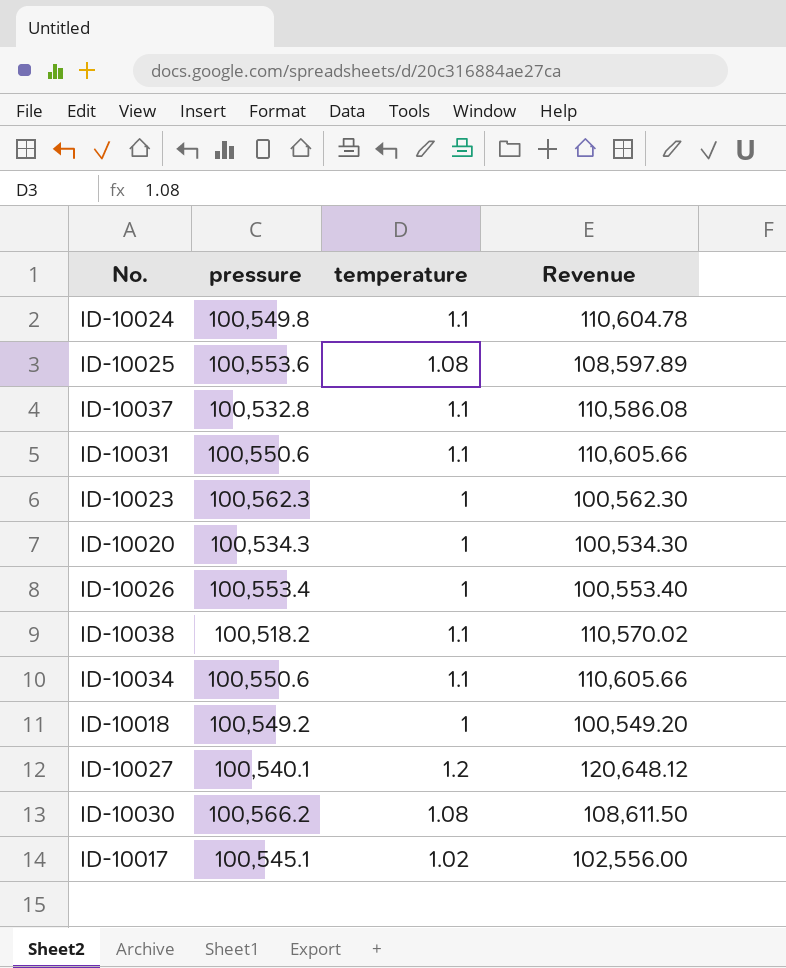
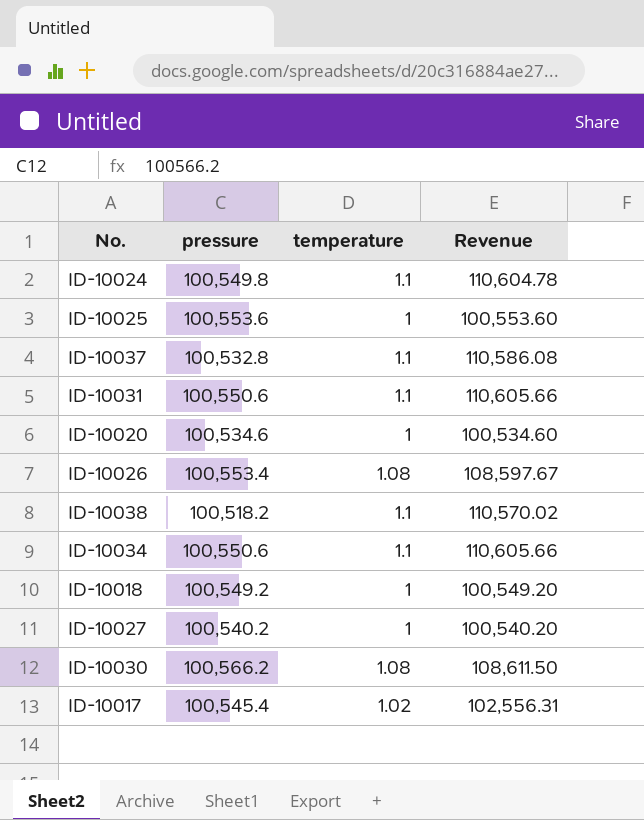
row ID-10023: 100,562.3 | 1 | 100,562.30 -> none
ID-10025 | temperature: 1.08 -> 1
ID-10025 | Revenue: 108,597.89 -> 100,553.60
ID-10020 | pressure: 100,534.3 -> 100,534.6
ID-10020 | Revenue: 100,534.30 -> 100,534.60
ID-10026 | temperature: 1 -> 1.08
ID-10026 | Revenue: 100,553.40 -> 108,597.67
ID-10027 | pressure: 100,540.1 -> 100,540.2
ID-10027 | temperature: 1.2 -> 1
ID-10027 | Revenue: 120,648.12 -> 100,540.20
ID-10017 | pressure: 100,545.1 -> 100,545.4
ID-10017 | Revenue: 102,556.00 -> 102,556.31

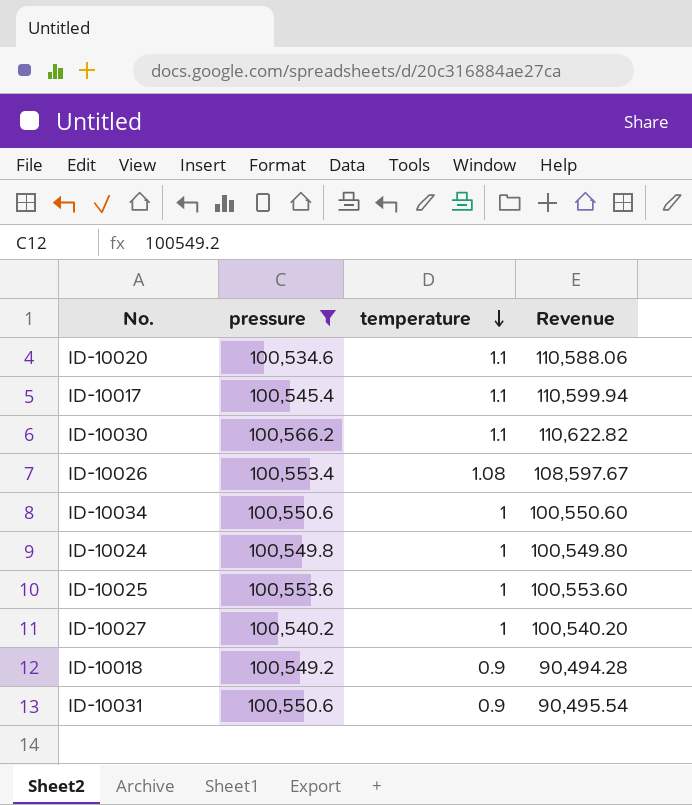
filter: none -> pressure >= 100,534.6
row order: none -> temperature descending
ID-10020 | temperature: 1 -> 1.1
ID-10020 | Revenue: 100,534.60 -> 110,588.06
ID-10017 | temperature: 1.02 -> 1.1
ID-10017 | Revenue: 102,556.31 -> 110,599.94
ID-10030 | temperature: 1.08 -> 1.1
ID-10030 | Revenue: 108,611.50 -> 110,622.82
ID-10034 | temperature: 1.1 -> 1
ID-10034 | Revenue: 110,605.66 -> 100,550.60
ID-10024 | temperature: 1.1 -> 1
ID-10024 | Revenue: 110,604.78 -> 100,549.80
ID-10018 | temperature: 1 -> 0.9
ID-10018 | Revenue: 100,549.20 -> 90,494.28
ID-10031 | temperature: 1.1 -> 0.9
ID-10031 | Revenue: 110,605.66 -> 90,495.54

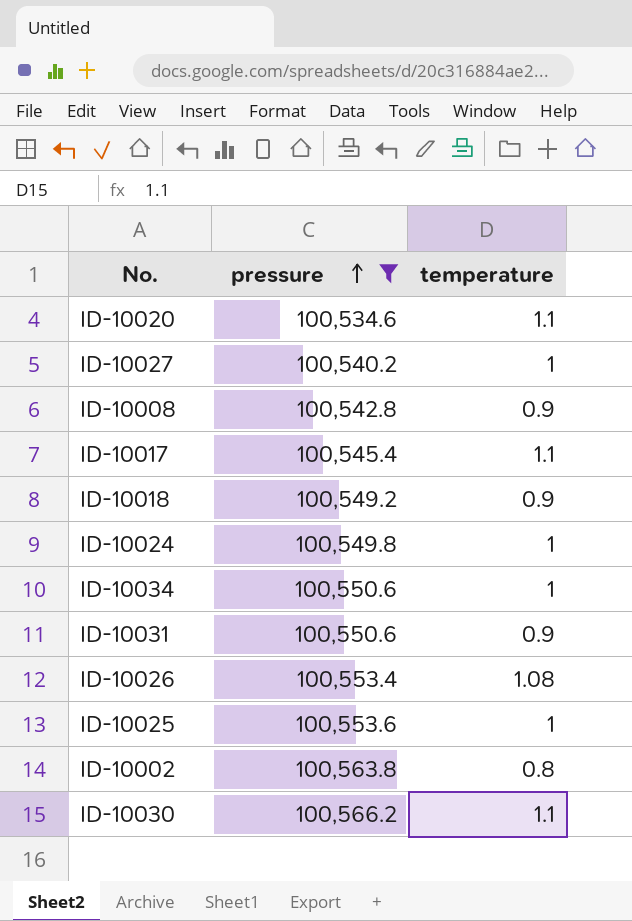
row order: temperature descending -> pressure ascending
column Revenue | formula: [pressure] * [temperature] -> none
row ID-10008: none -> 100,542.8 | 0.9
row ID-10002: none -> 100,563.8 | 0.8

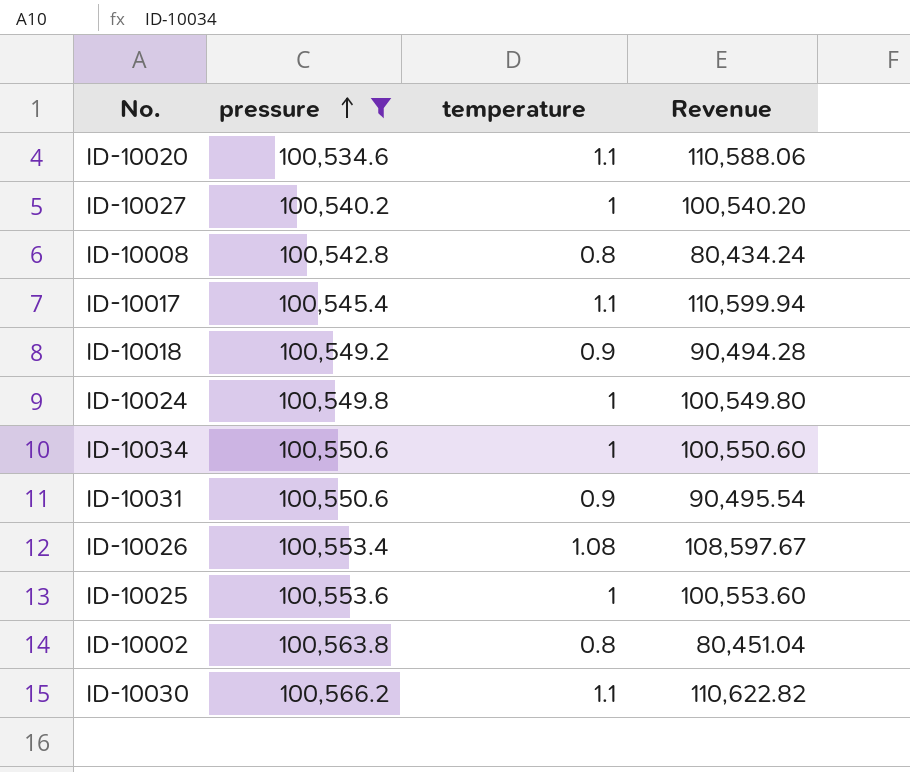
column Revenue | formula: none -> [pressure] * [temperature]
ID-10008 | temperature: 0.9 -> 0.8

